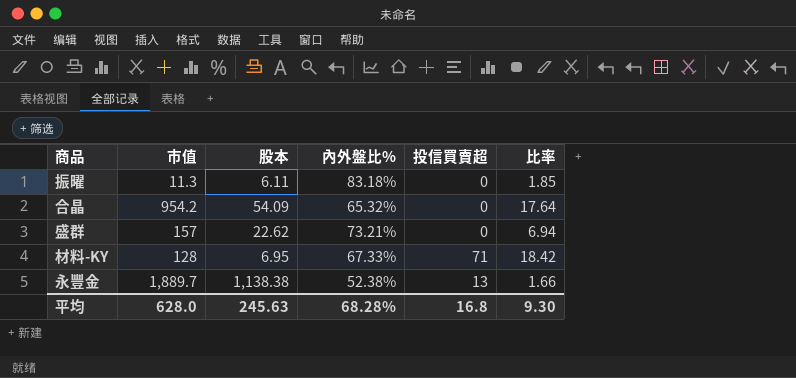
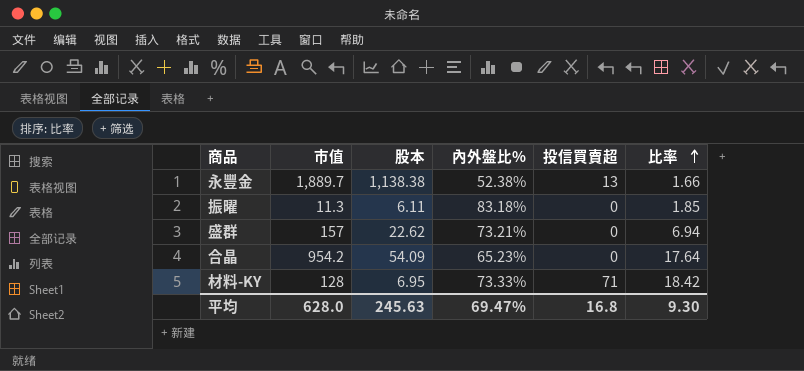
row order: none -> 比率 ascending
合晶 | 內外盤比%: 65.32% -> 65.23%
材料-KY | 內外盤比%: 67.33% -> 73.33%
平均 | 內外盤比%: 68.28% -> 69.47%

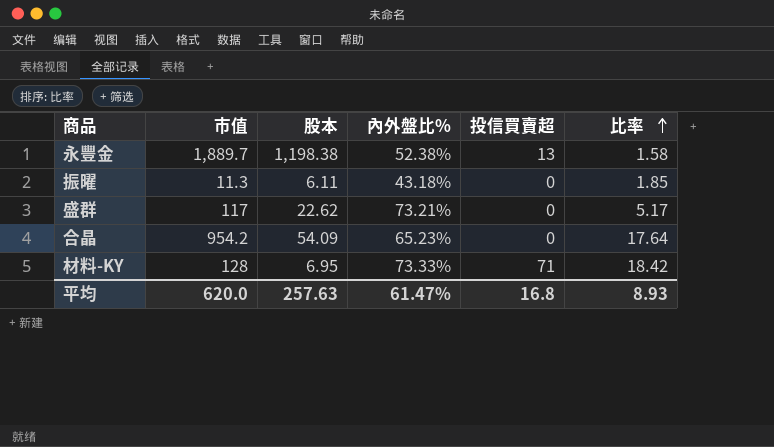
永豐金 | 股本: 1,138.38 -> 1,198.38
永豐金 | 比率: 1.66 -> 1.58
振曜 | 內外盤比%: 83.18% -> 43.18%
盛群 | 市值: 157 -> 117
盛群 | 比率: 6.94 -> 5.17
平均 | 市值: 628.0 -> 620.0
平均 | 股本: 245.63 -> 257.63
平均 | 內外盤比%: 69.47% -> 61.47%
平均 | 比率: 9.30 -> 8.93

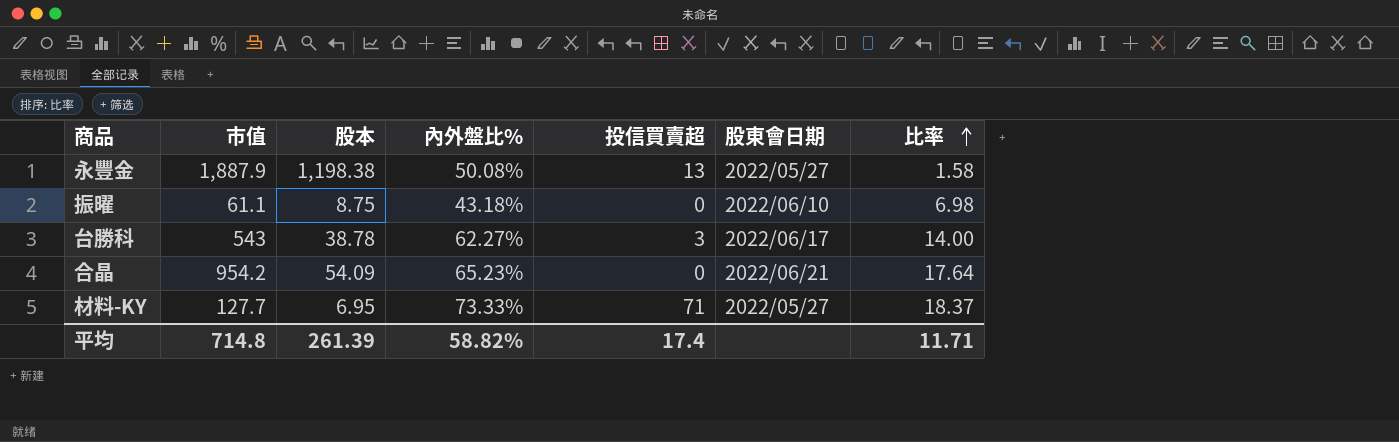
column 股東會日期 | position: none -> 6
row 盛群: 117 | 22.62 | 73.21% | 0 | 5.17 -> none
永豐金 | 市值: 1,889.7 -> 1,887.9
永豐金 | 內外盤比%: 52.38% -> 50.08%
振曜 | 市值: 11.3 -> 61.1
振曜 | 股本: 6.11 -> 8.75
振曜 | 比率: 1.85 -> 6.98
row 台勝科: none -> 543 | 38.78 | 62.27% | 3 | 2022/06/17 | 14.00
材料-KY | 市值: 128 -> 127.7
材料-KY | 比率: 18.42 -> 18.37
平均 | 市值: 620.0 -> 714.8
平均 | 股本: 257.63 -> 261.39
平均 | 內外盤比%: 61.47% -> 58.82%
平均 | 投信買賣超: 16.8 -> 17.4
平均 | 比率: 8.93 -> 11.71

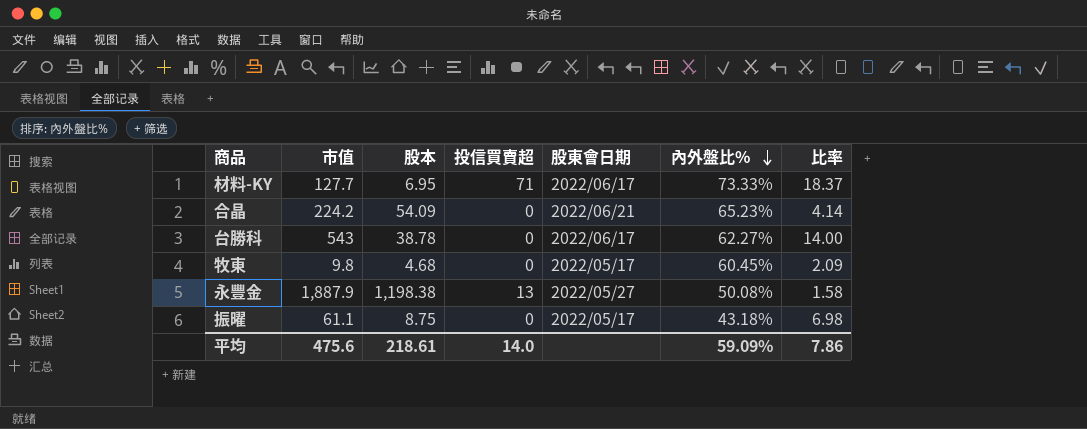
row order: 比率 ascending -> 內外盤比% descending
column 內外盤比% | position: 4 -> 6
材料-KY | 股東會日期: 2022/05/27 -> 2022/06/17
合晶 | 市值: 954.2 -> 224.2
合晶 | 比率: 17.64 -> 4.14
台勝科 | 投信買賣超: 3 -> 0
row 牧東: none -> 9.8 | 4.68 | 0 | 2022/05/17 | 60.45% | 2.09
振曜 | 股東會日期: 2022/06/10 -> 2022/05/17
平均 | 市值: 714.8 -> 475.6
平均 | 股本: 261.39 -> 218.61
平均 | 投信買賣超: 17.4 -> 14.0
平均 | 內外盤比%: 58.82% -> 59.09%
平均 | 比率: 11.71 -> 7.86

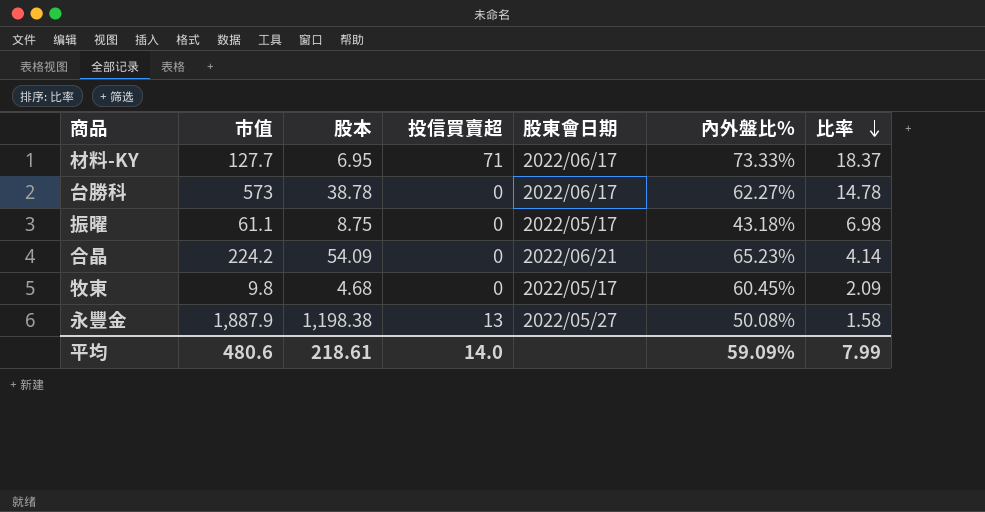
row order: 內外盤比% descending -> 比率 descending
台勝科 | 市值: 543 -> 573
台勝科 | 比率: 14.00 -> 14.78
平均 | 市值: 475.6 -> 480.6
平均 | 比率: 7.86 -> 7.99

